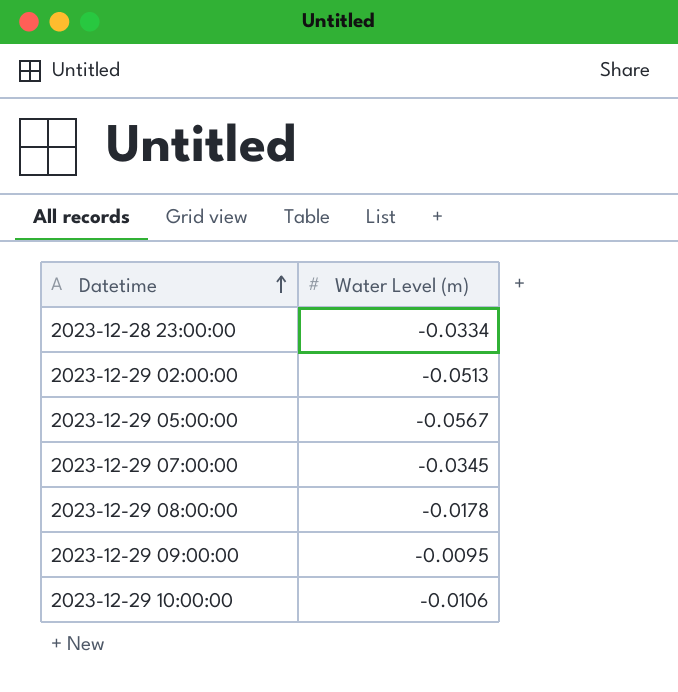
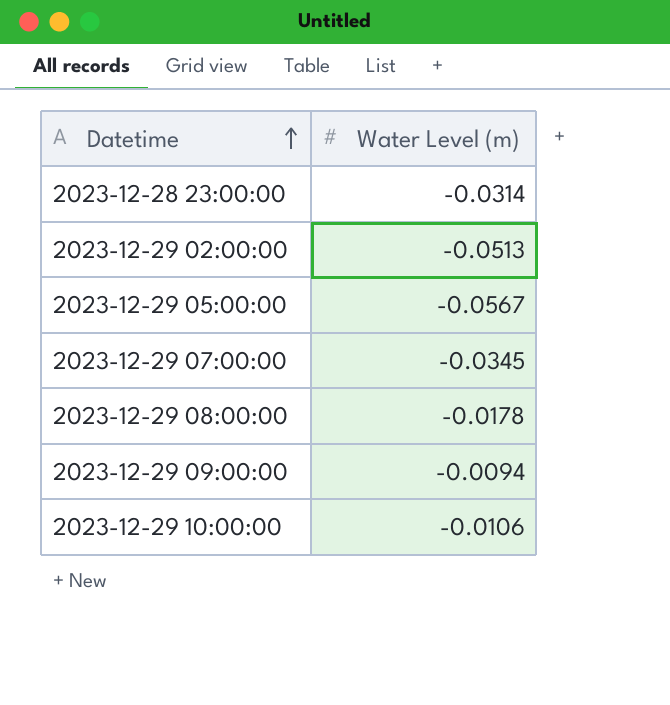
2023-12-28 23:00:00 | Water Level (m): -0.0334 -> -0.0314
2023-12-29 09:00:00 | Water Level (m): -0.0095 -> -0.0094

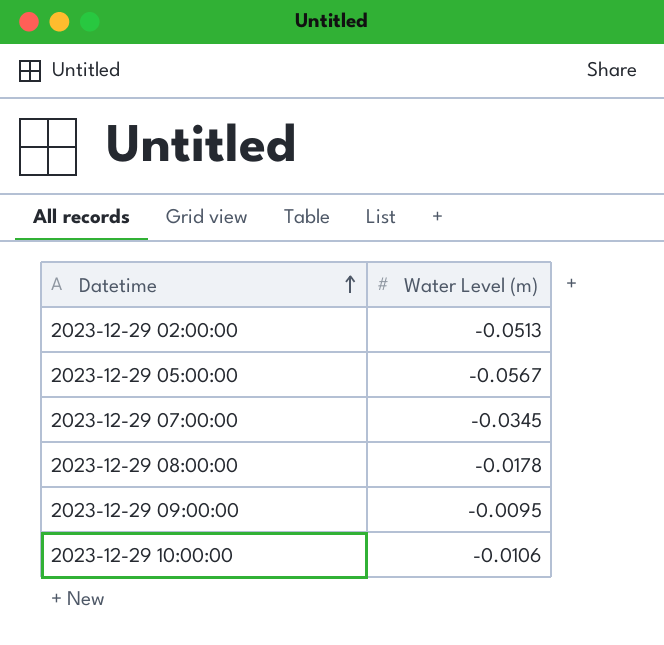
row 2023-12-28 23:00:00: -0.0314 -> none
2023-12-29 09:00:00 | Water Level (m): -0.0094 -> -0.0095

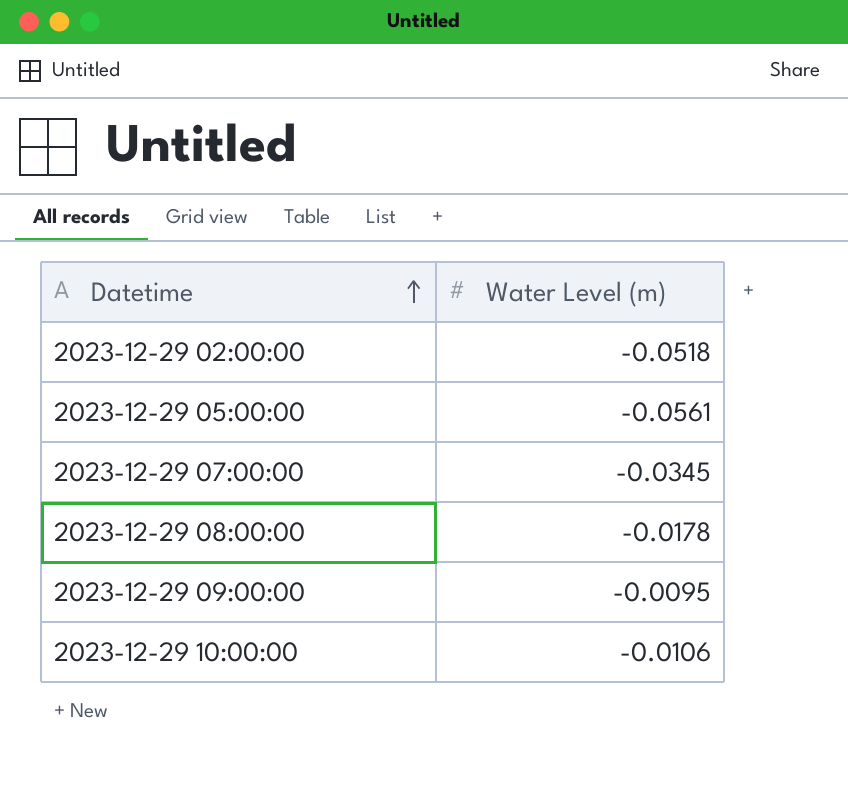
2023-12-29 02:00:00 | Water Level (m): -0.0513 -> -0.0518
2023-12-29 05:00:00 | Water Level (m): -0.0567 -> -0.0561

